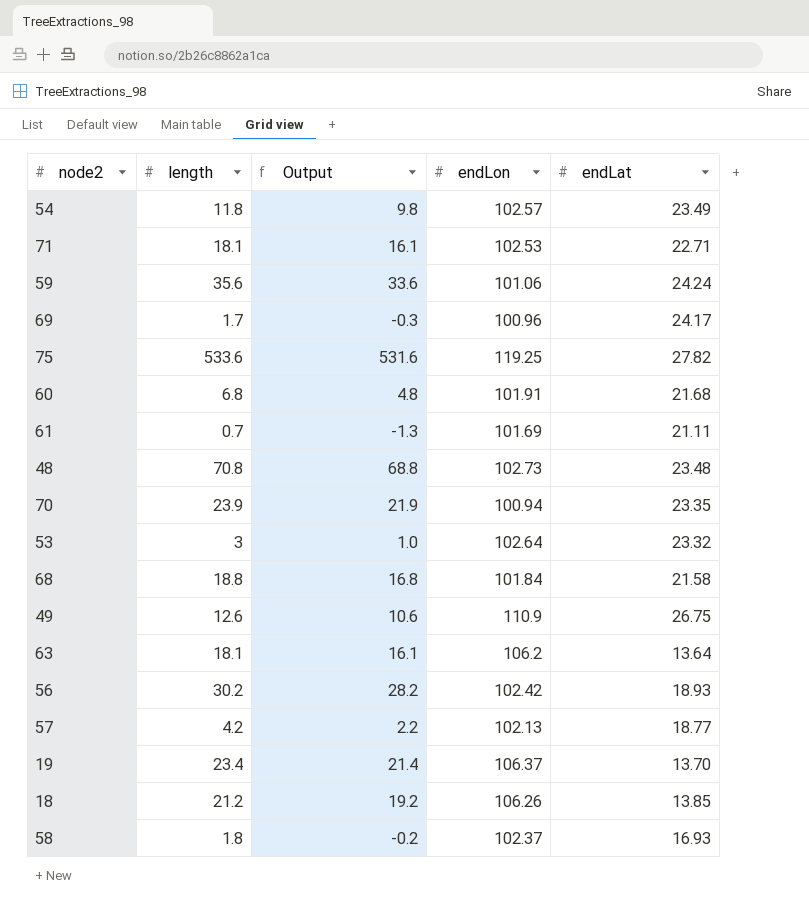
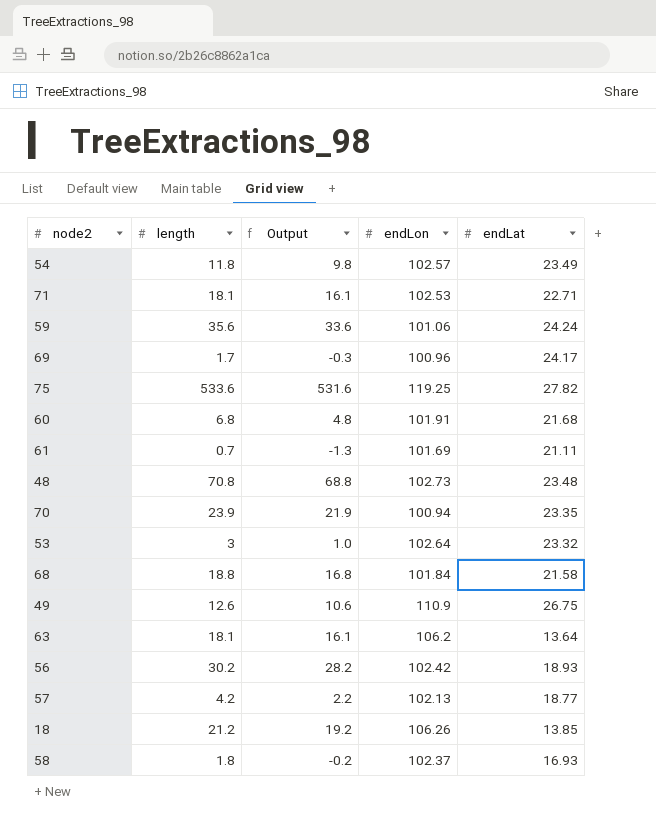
row 19: 23.4 | 21.4 | 106.37 | 13.70 -> none

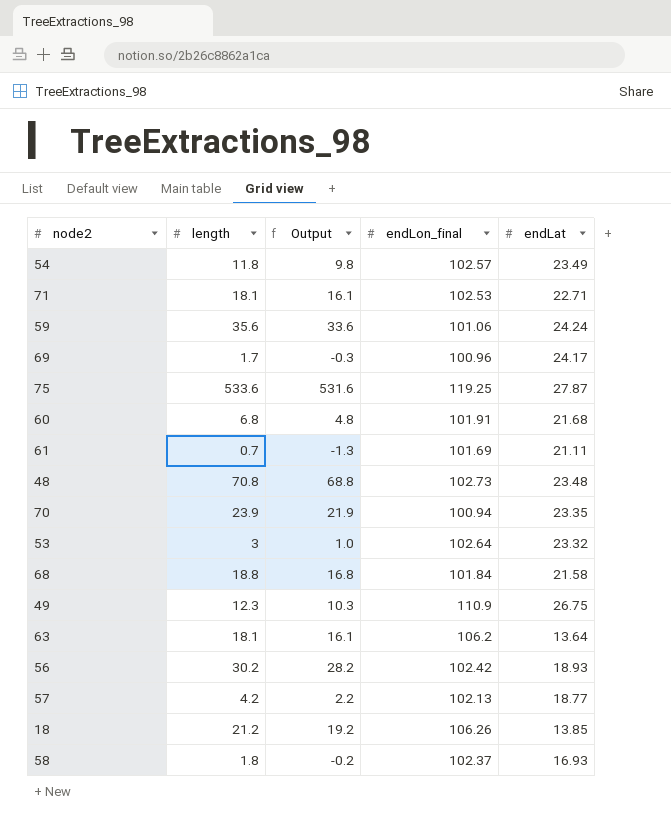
column name: endLon -> endLon_final
75 | endLat: 27.82 -> 27.87
49 | length: 12.6 -> 12.3
49 | Output: 10.6 -> 10.3

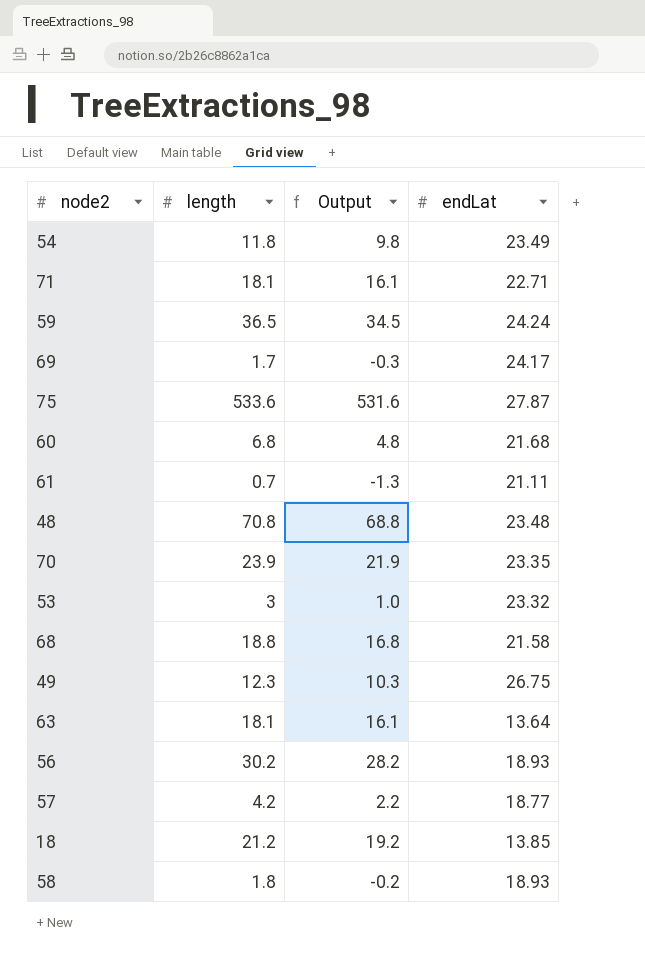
column endLon_final | position: 4 -> none
59 | length: 35.6 -> 36.5
59 | Output: 33.6 -> 34.5
58 | endLat: 16.93 -> 18.93

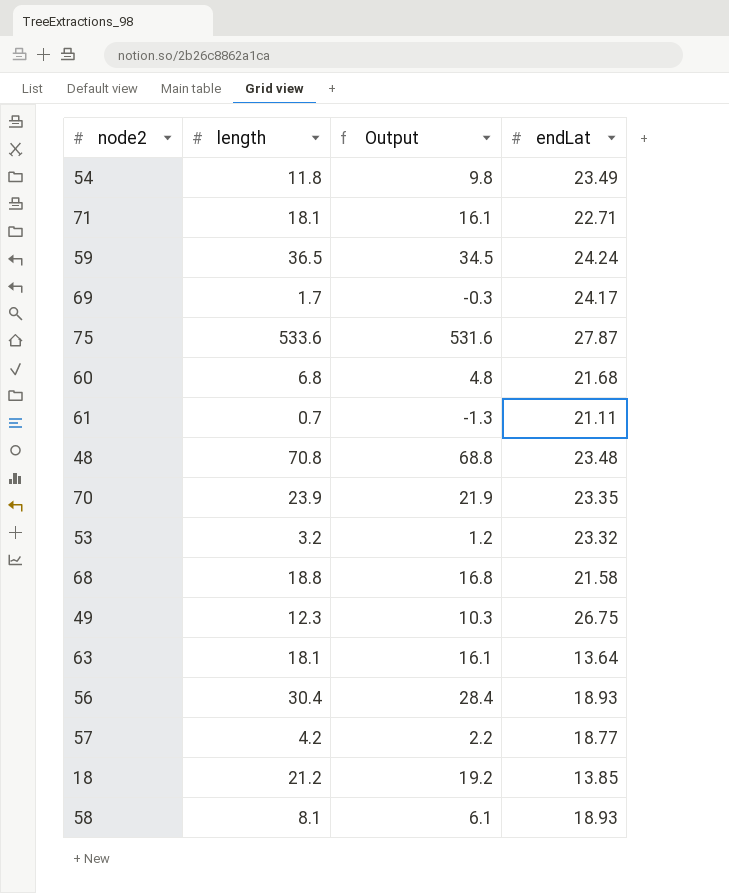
53 | length: 3 -> 3.2
53 | Output: 1.0 -> 1.2
56 | length: 30.2 -> 30.4
56 | Output: 28.2 -> 28.4
58 | length: 1.8 -> 8.1
58 | Output: -0.2 -> 6.1

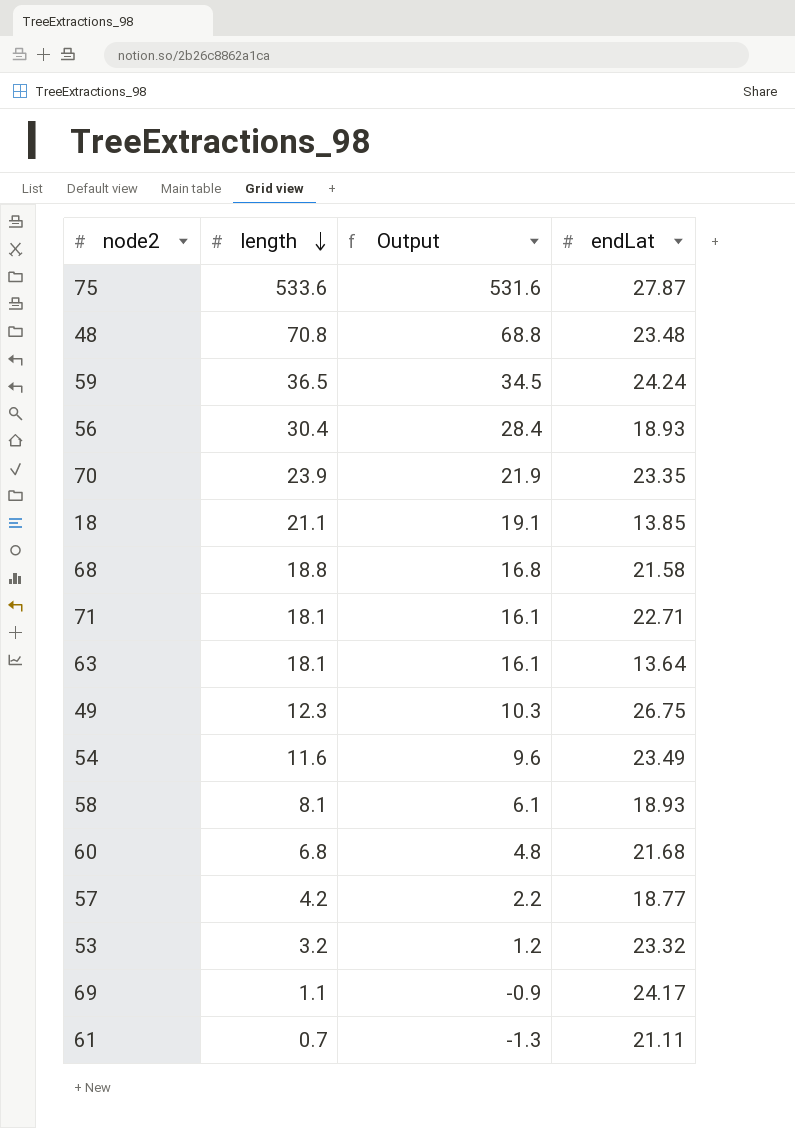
row order: none -> length descending
18 | length: 21.2 -> 21.1
18 | Output: 19.2 -> 19.1
54 | length: 11.8 -> 11.6
54 | Output: 9.8 -> 9.6
69 | length: 1.7 -> 1.1
69 | Output: -0.3 -> -0.9

